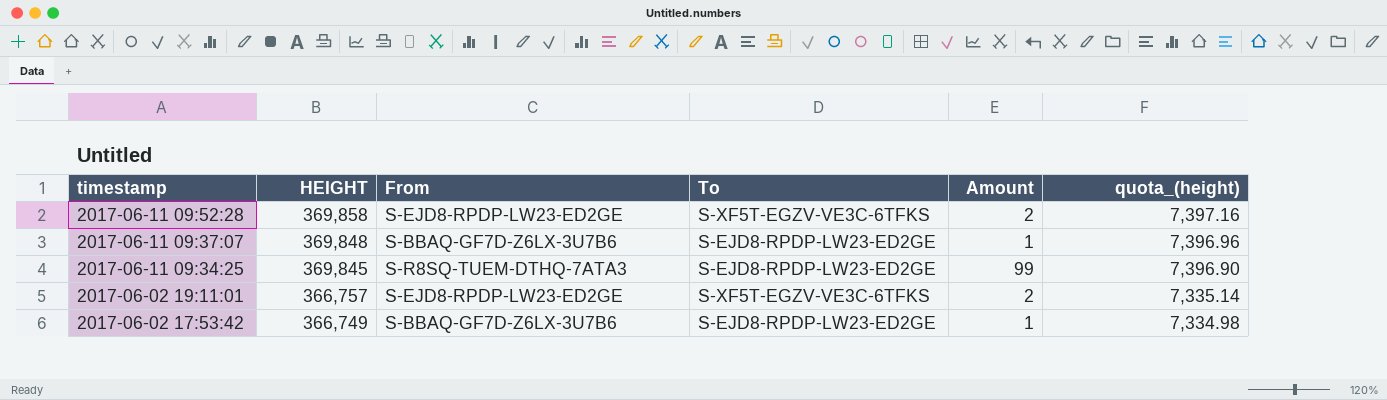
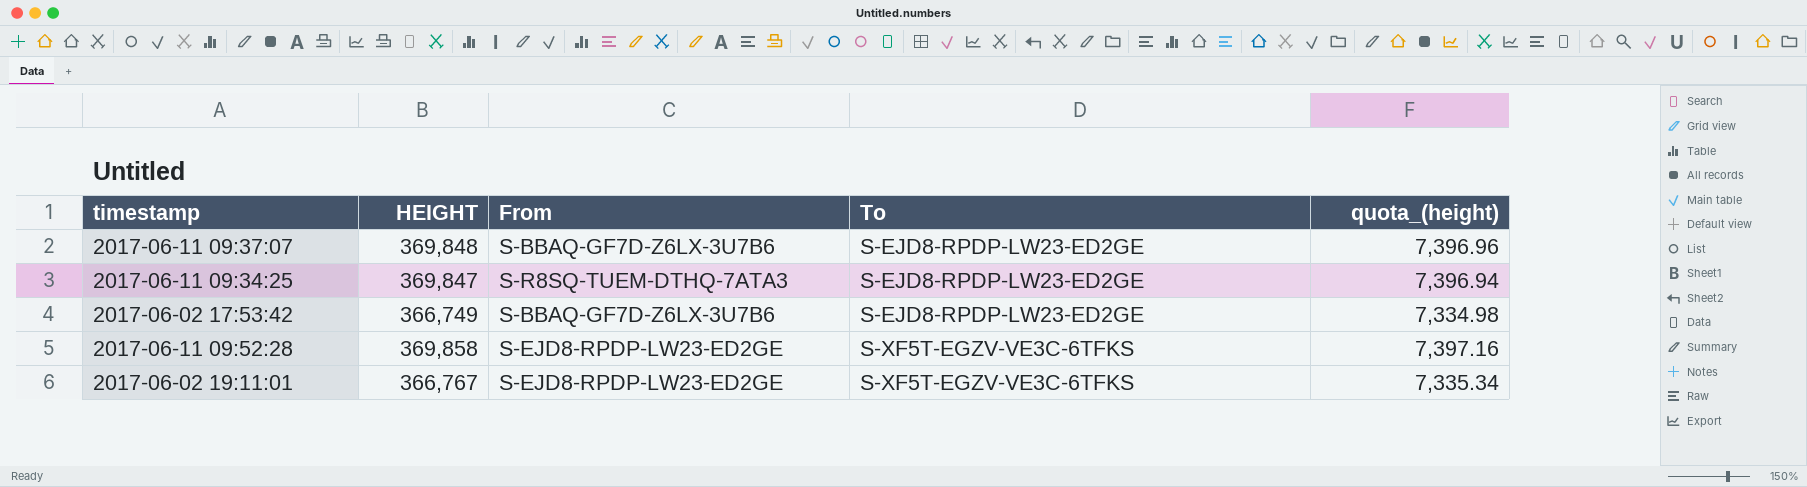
row order: timestamp descending -> To ascending
column Amount | position: 5 -> none
2017-06-11 09:34:25 | HEIGHT: 369,845 -> 369,847
2017-06-11 09:34:25 | quota_(height): 7,396.90 -> 7,396.94
2017-06-02 19:11:01 | HEIGHT: 366,757 -> 366,767
2017-06-02 19:11:01 | quota_(height): 7,335.14 -> 7,335.34

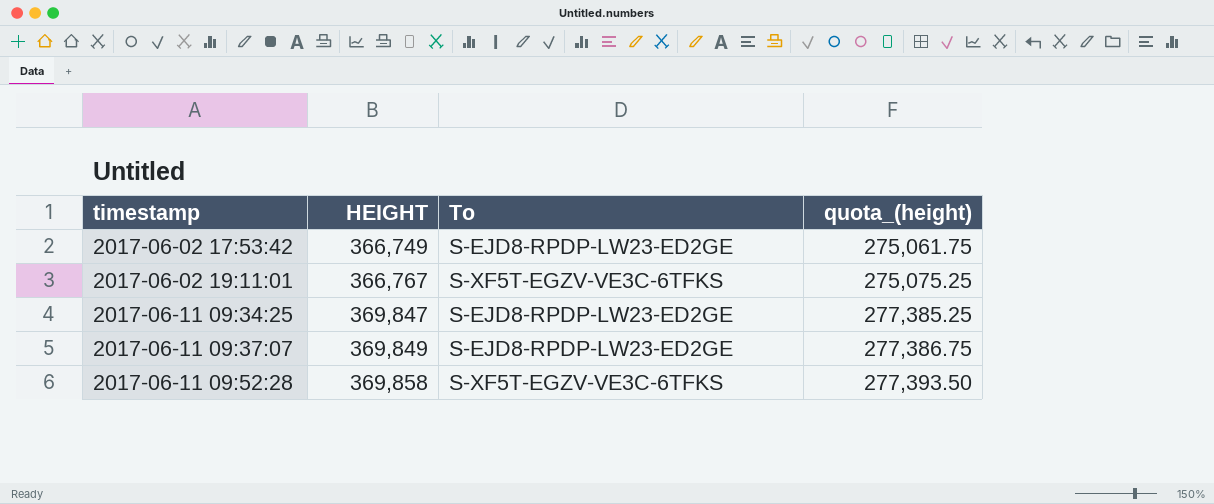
row order: To ascending -> timestamp ascending
column From | position: 3 -> none
column quota_(height) | formula: [HEIGHT] * 0.02 -> [HEIGHT] * 0.75
2017-06-11 09:37:07 | HEIGHT: 369,848 -> 369,849

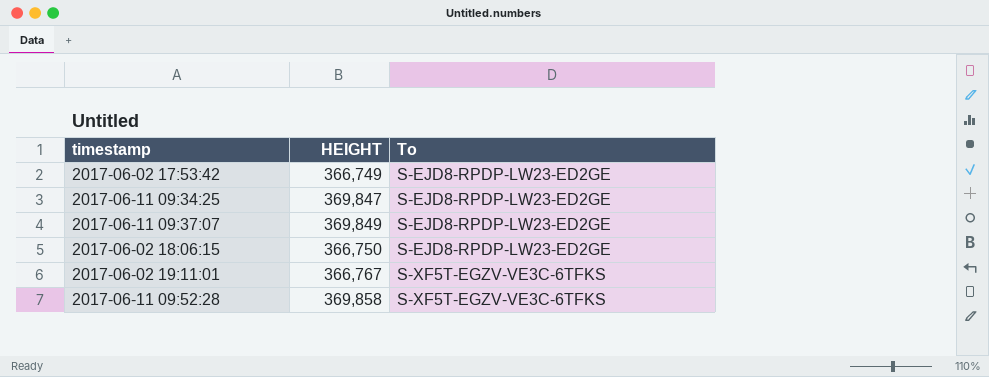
row order: timestamp ascending -> To ascending
column quota_(height) | formula: [HEIGHT] * 0.75 -> none
row 2017-06-02 18:06:15: none -> 366,750 | S-EJD8-RPDP-LW23-ED2GE

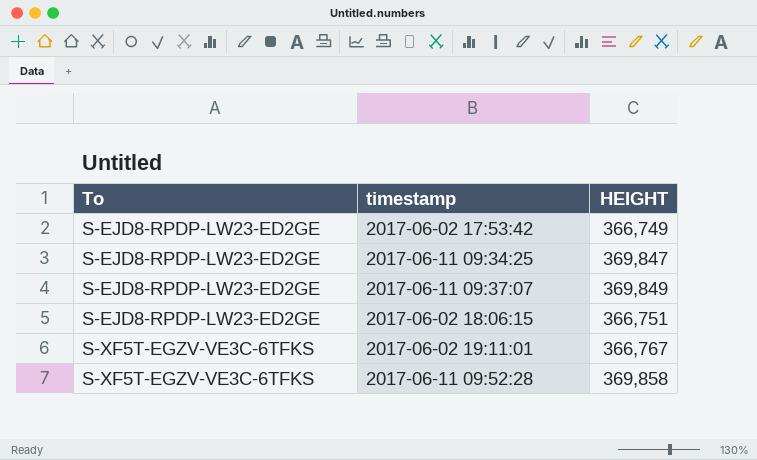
column To | position: 3 -> 1
2017-06-02 18:06:15 | HEIGHT: 366,750 -> 366,751

